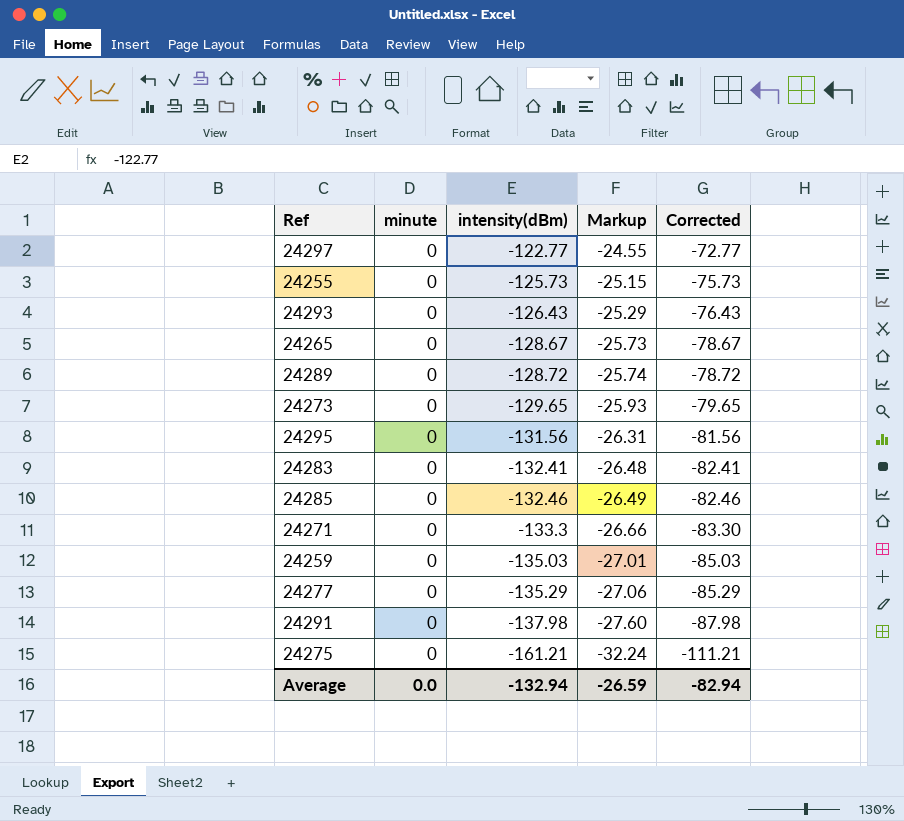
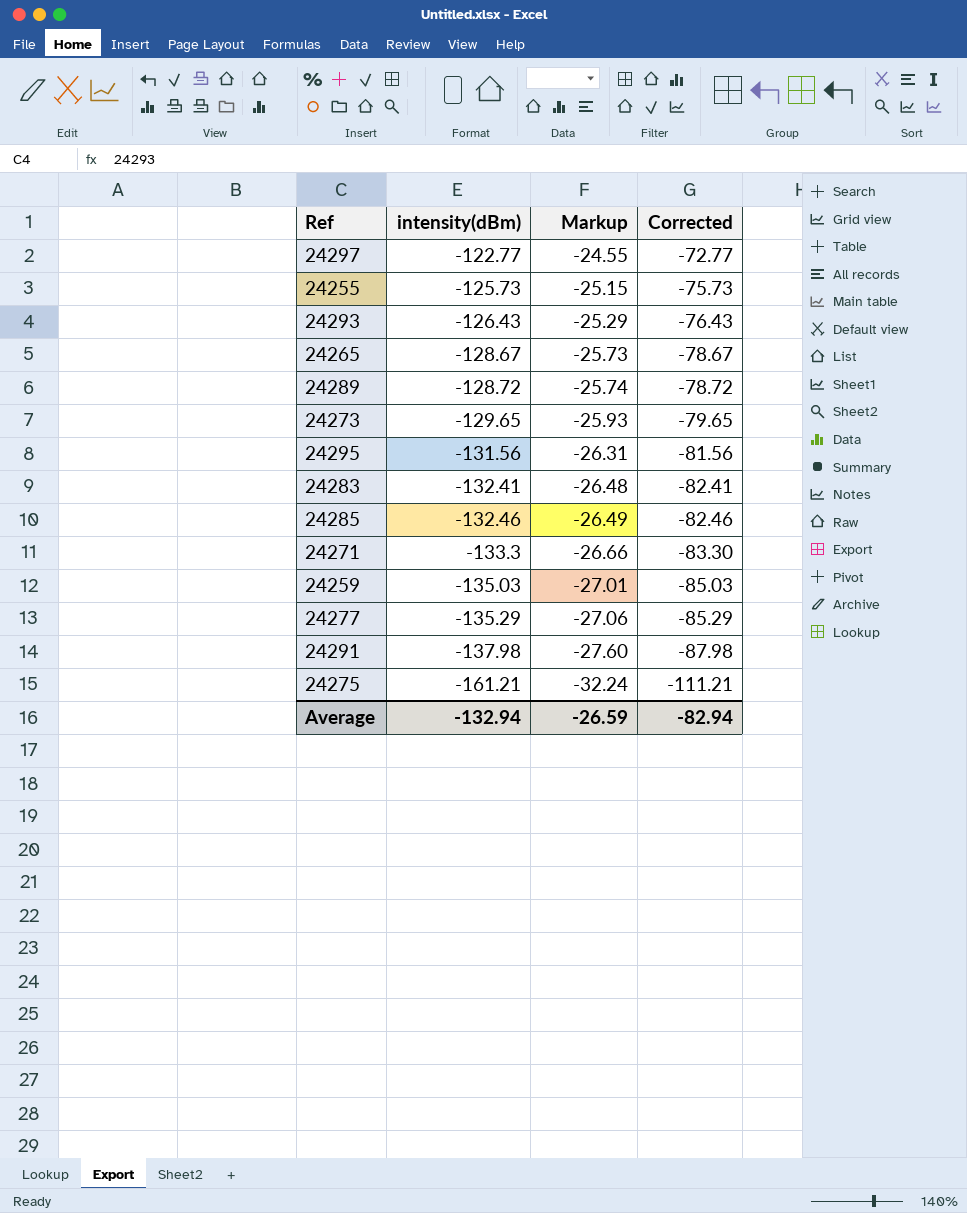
column minute | position: 2 -> none

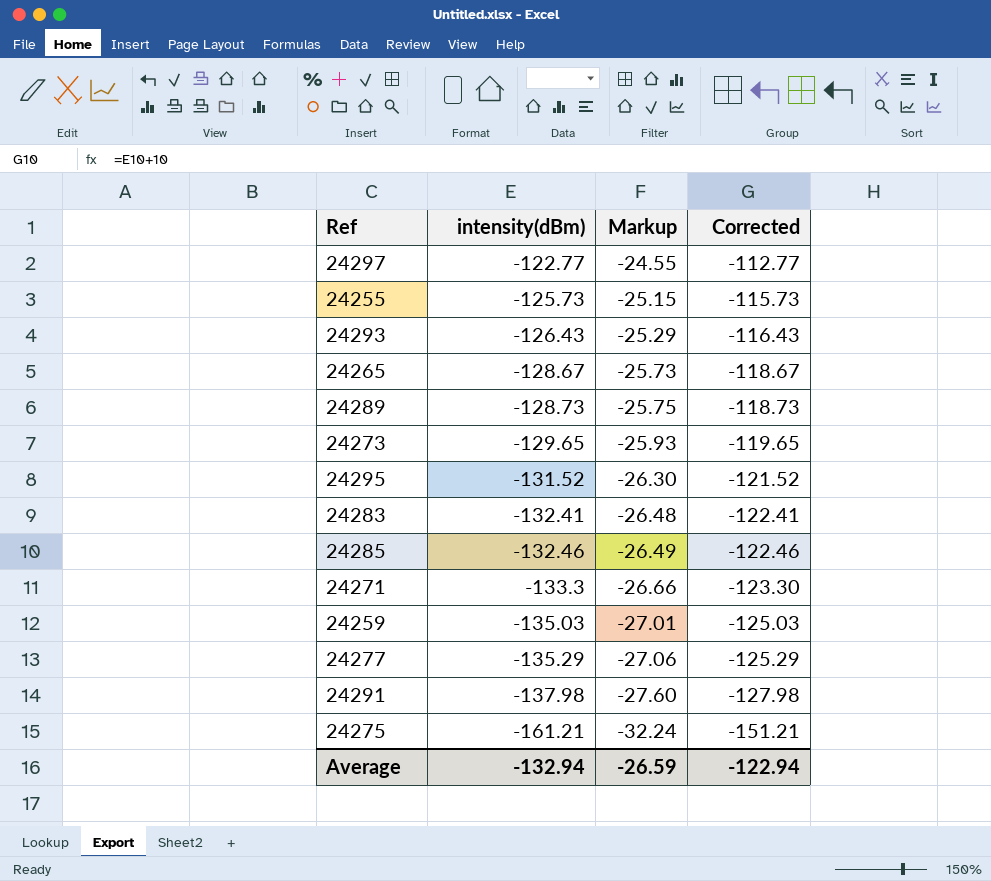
column Corrected | formula: [intensity(dBm)] + 50 -> [intensity(dBm)] + 10
24289 | intensity(dBm): -128.72 -> -128.73
24289 | Markup: -25.74 -> -25.75
24295 | intensity(dBm): -131.56 -> -131.52
24295 | Markup: -26.31 -> -26.30
Average | Corrected: -82.94 -> -122.94

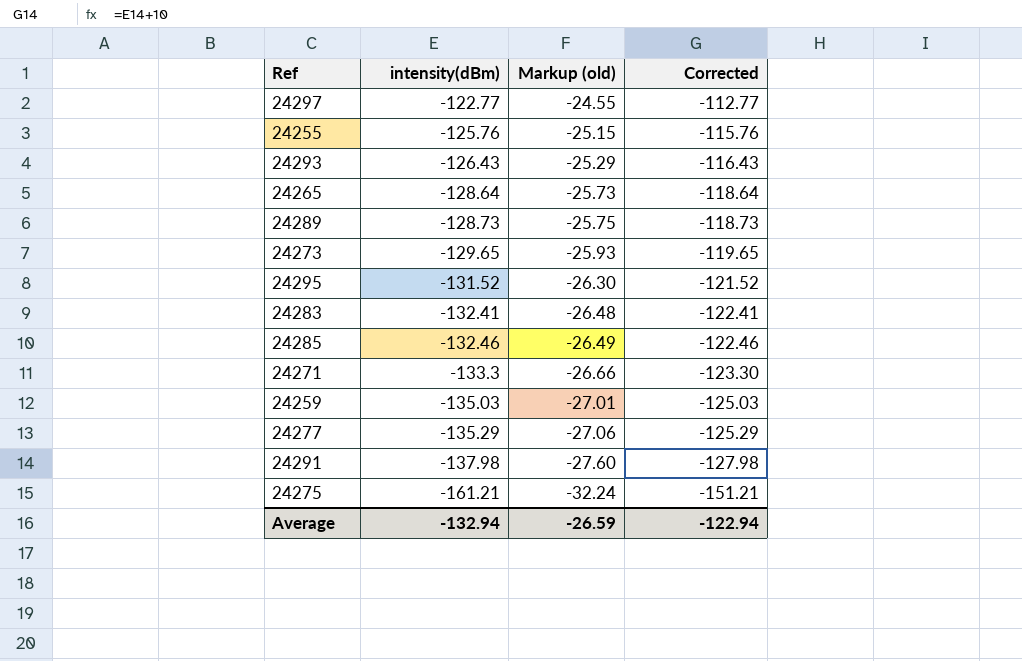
column name: Markup -> Markup (old)
24255 | intensity(dBm): -125.73 -> -125.76
24255 | Corrected: -115.73 -> -115.76
24265 | intensity(dBm): -128.67 -> -128.64
24265 | Corrected: -118.67 -> -118.64

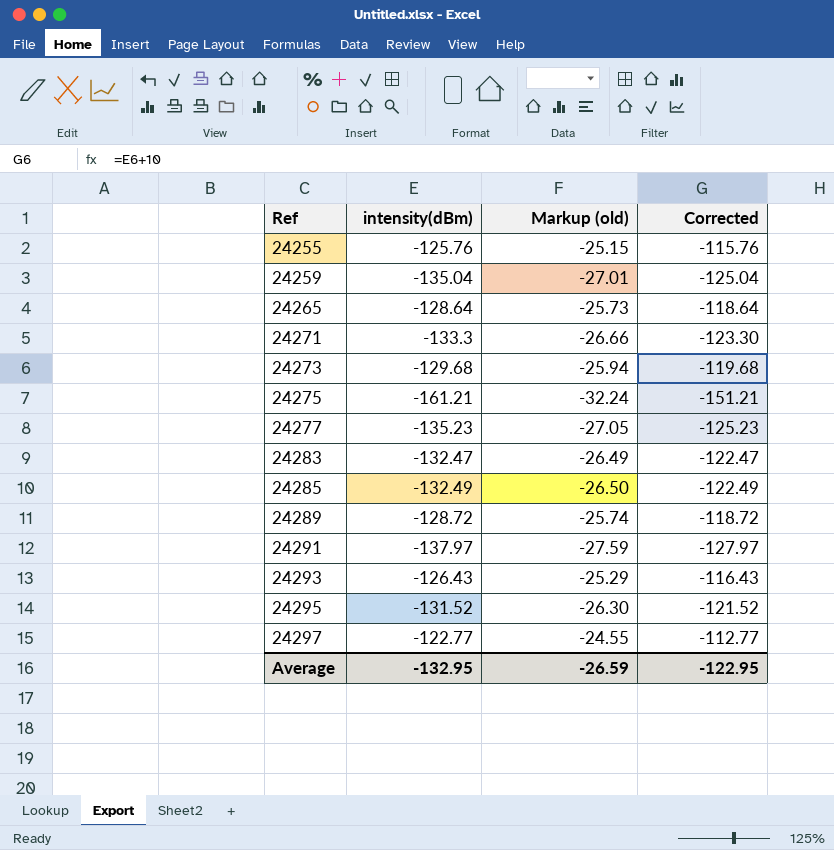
row order: intensity(dBm) descending -> Ref ascending
24259 | intensity(dBm): -135.03 -> -135.04
24259 | Corrected: -125.03 -> -125.04
24273 | intensity(dBm): -129.65 -> -129.68
24273 | Markup (old): -25.93 -> -25.94
24273 | Corrected: -119.65 -> -119.68
24277 | intensity(dBm): -135.29 -> -135.23
24277 | Markup (old): -27.06 -> -27.05
24277 | Corrected: -125.29 -> -125.23
24283 | intensity(dBm): -132.41 -> -132.47
24283 | Markup (old): -26.48 -> -26.49
24283 | Corrected: -122.41 -> -122.47
24285 | intensity(dBm): -132.46 -> -132.49
24285 | Markup (old): -26.49 -> -26.50
24285 | Corrected: -122.46 -> -122.49
24289 | intensity(dBm): -128.73 -> -128.72
24289 | Markup (old): -25.75 -> -25.74
24289 | Corrected: -118.73 -> -118.72
24291 | intensity(dBm): -137.98 -> -137.97
24291 | Markup (old): -27.60 -> -27.59
24291 | Corrected: -127.98 -> -127.97
Average | intensity(dBm): -132.94 -> -132.95
Average | Corrected: -122.94 -> -122.95

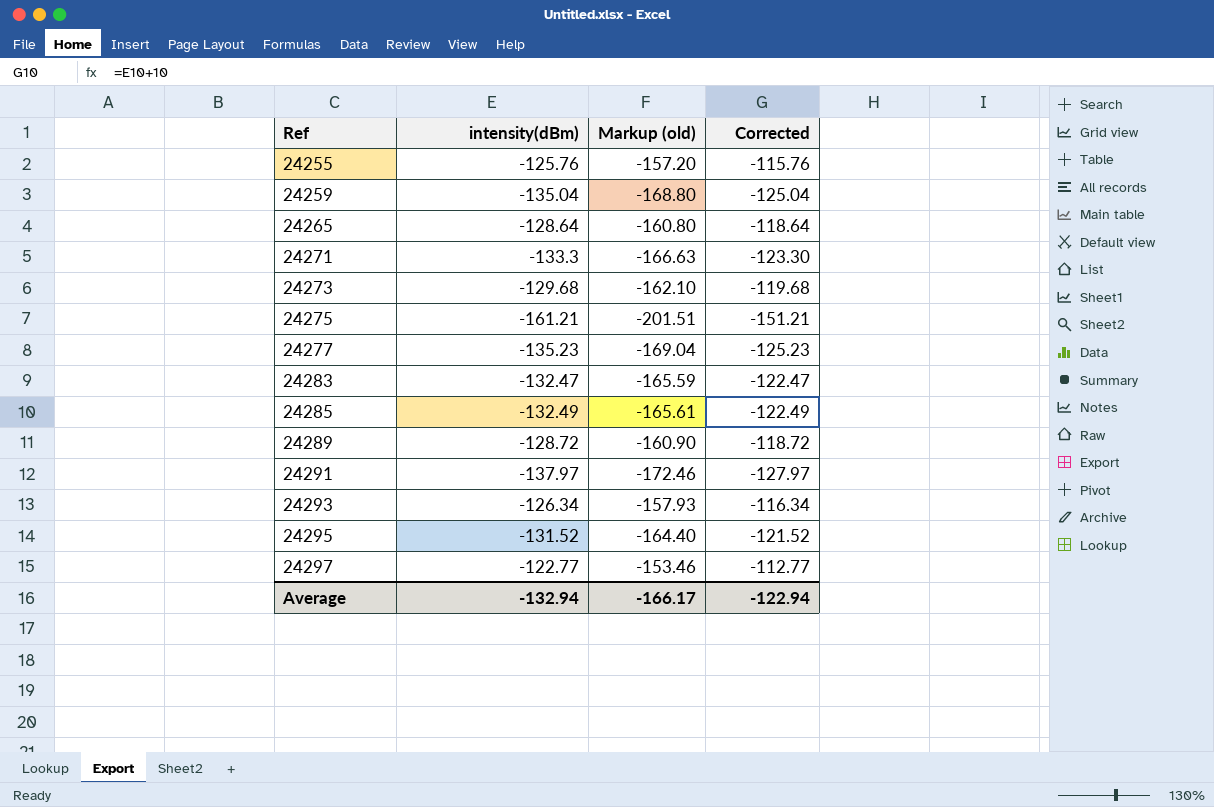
column Markup (old) | formula: [intensity(dBm)] * 0.2 -> [intensity(dBm)] * 1.25
24293 | intensity(dBm): -126.43 -> -126.34
24293 | Corrected: -116.43 -> -116.34
Average | intensity(dBm): -132.95 -> -132.94
Average | Markup (old): -26.59 -> -166.17
Average | Corrected: -122.95 -> -122.94

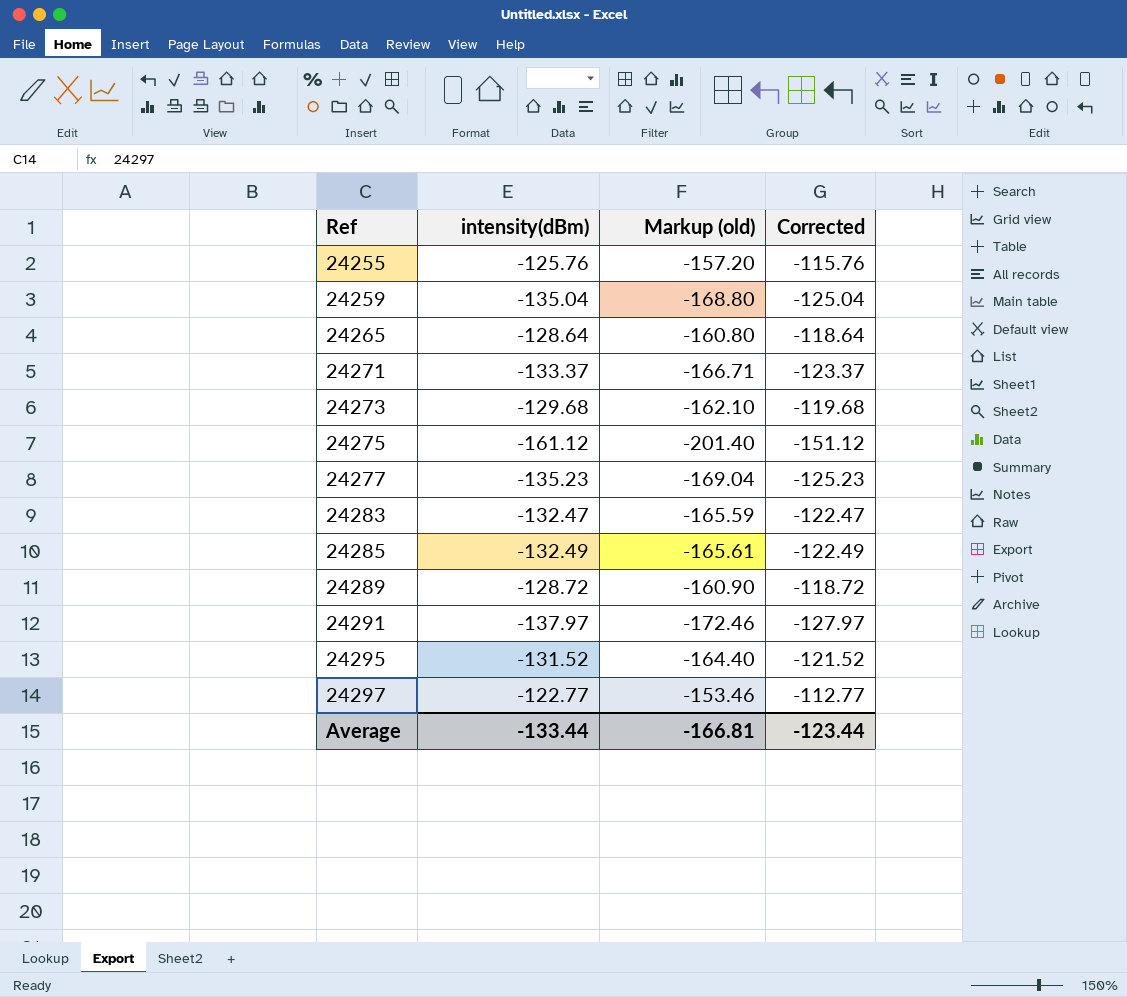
row 24293: -126.34 | -157.93 | -116.34 -> none
24271 | intensity(dBm): -133.3 -> -133.37
24271 | Markup (old): -166.63 -> -166.71
24271 | Corrected: -123.30 -> -123.37
24275 | intensity(dBm): -161.21 -> -161.12
24275 | Markup (old): -201.51 -> -201.40
24275 | Corrected: -151.21 -> -151.12
Average | intensity(dBm): -132.94 -> -133.44
Average | Markup (old): -166.17 -> -166.81
Average | Corrected: -122.94 -> -123.44

